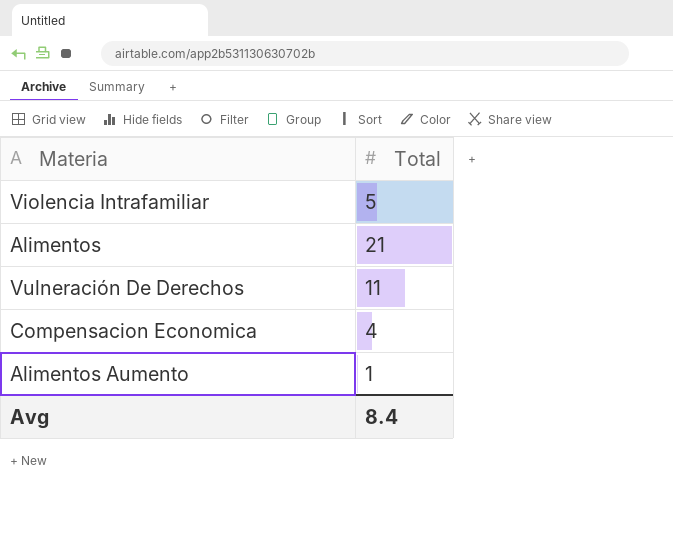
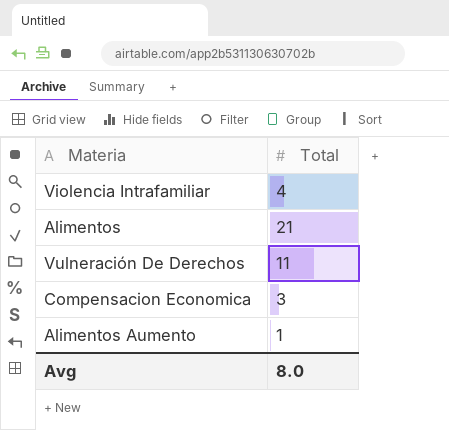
Violencia Intrafamiliar | Total: 5 -> 4
Compensacion Economica | Total: 4 -> 3
Avg | Total: 8.4 -> 8.0

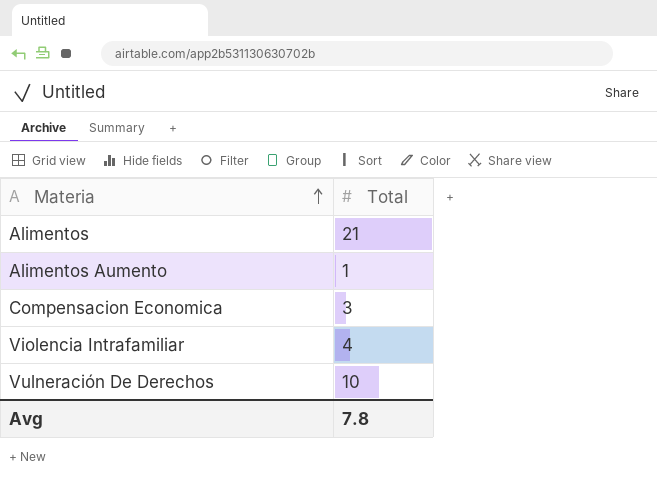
row order: none -> Materia ascending
Vulneración De Derechos | Total: 11 -> 10
Avg | Total: 8.0 -> 7.8

